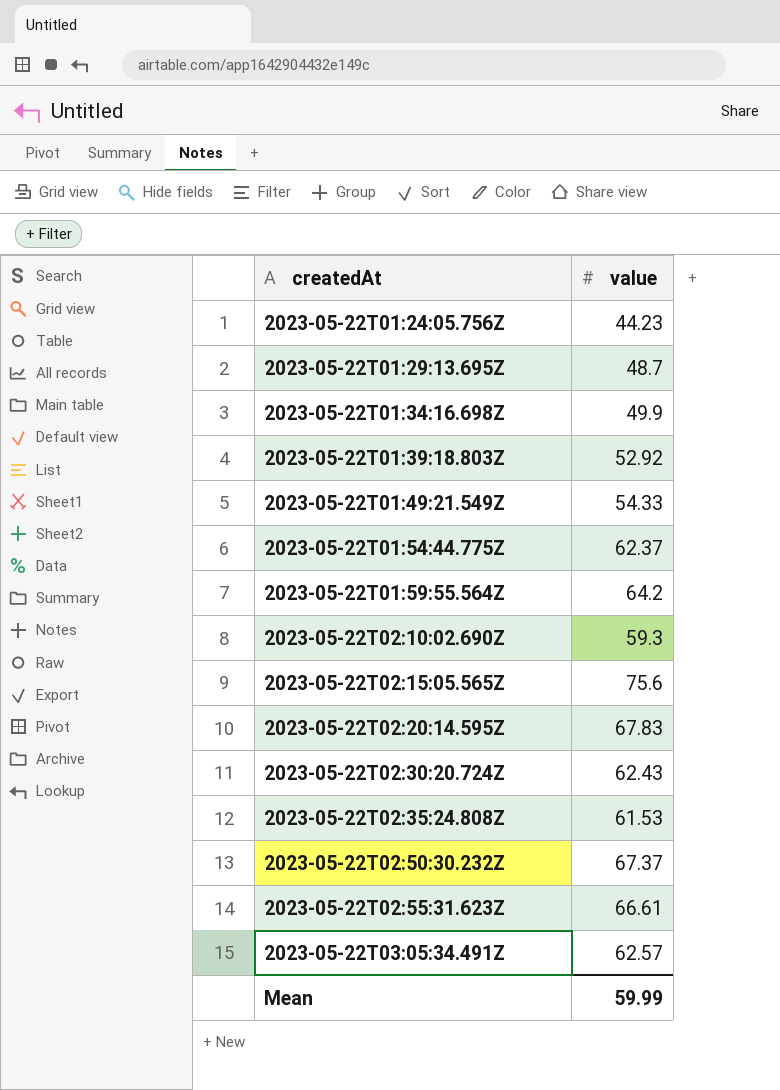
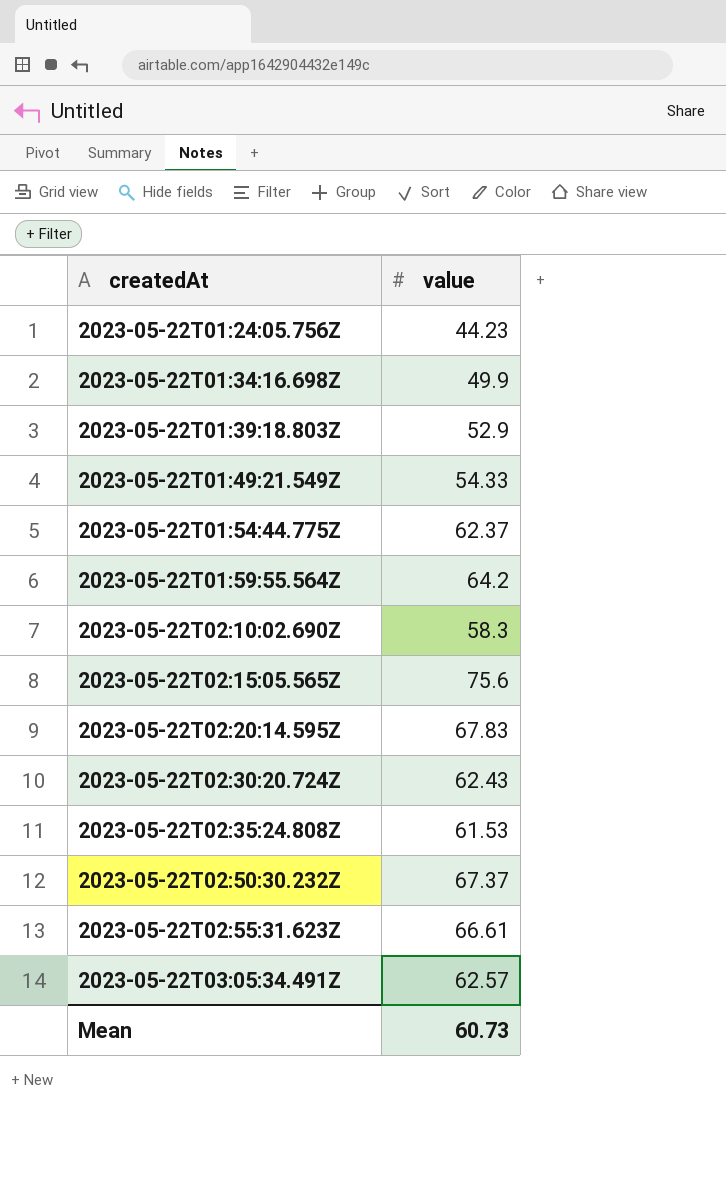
row 2023-05-22T01:29:13.695Z: 48.7 -> none
2023-05-22T01:39:18.803Z | value: 52.92 -> 52.9
2023-05-22T02:10:02.690Z | value: 59.3 -> 58.3
Mean | value: 59.99 -> 60.73

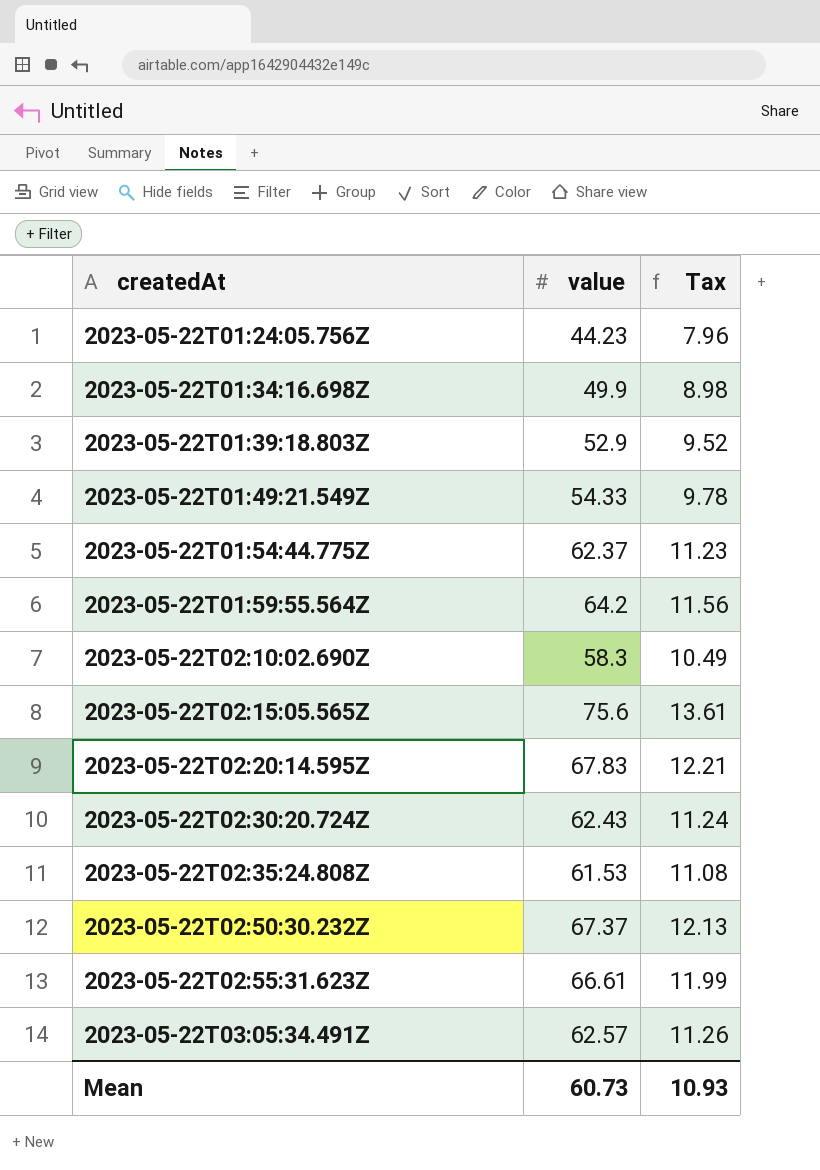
column Tax | formula: none -> [value] * 0.18

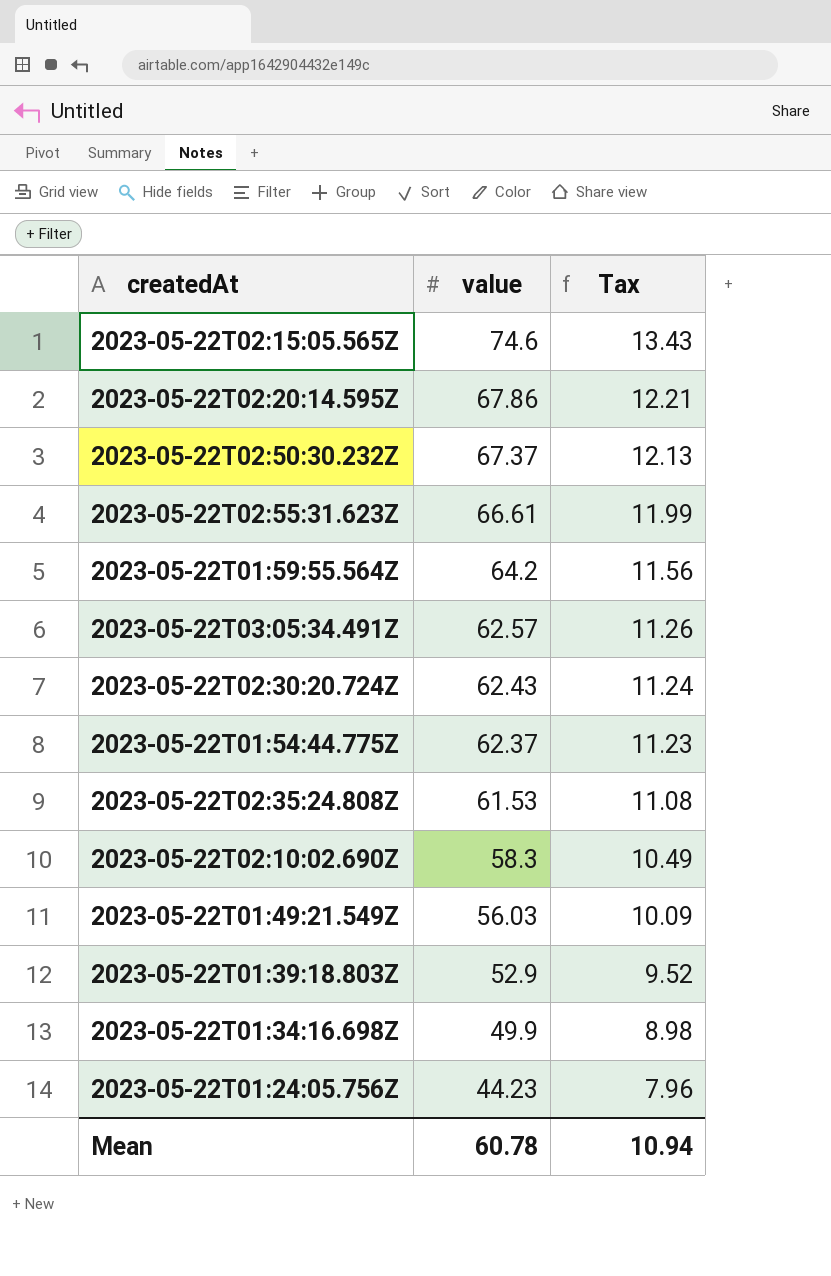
row order: createdAt ascending -> value descending
2023-05-22T02:15:05.565Z | value: 75.6 -> 74.6
2023-05-22T02:15:05.565Z | Tax: 13.61 -> 13.43
2023-05-22T02:20:14.595Z | value: 67.83 -> 67.86
2023-05-22T01:49:21.549Z | value: 54.33 -> 56.03
2023-05-22T01:49:21.549Z | Tax: 9.78 -> 10.09
Mean | value: 60.73 -> 60.78
Mean | Tax: 10.93 -> 10.94

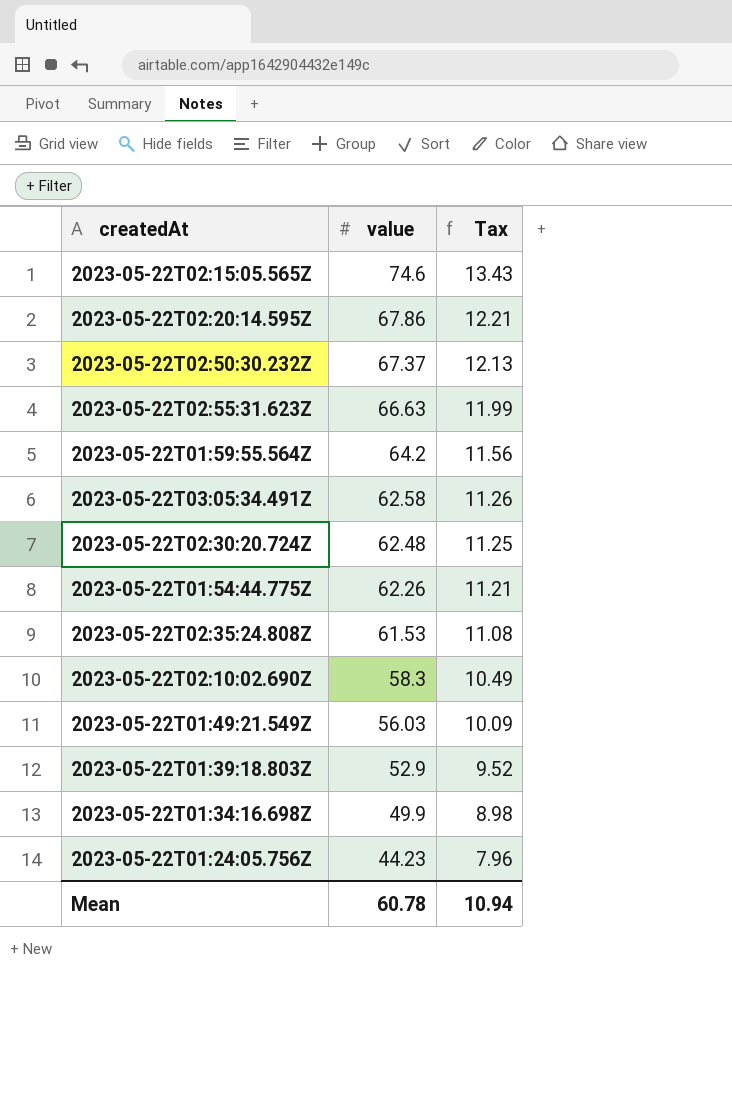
2023-05-22T02:55:31.623Z | value: 66.61 -> 66.63
2023-05-22T03:05:34.491Z | value: 62.57 -> 62.58
2023-05-22T02:30:20.724Z | value: 62.43 -> 62.48
2023-05-22T02:30:20.724Z | Tax: 11.24 -> 11.25
2023-05-22T01:54:44.775Z | value: 62.37 -> 62.26
2023-05-22T01:54:44.775Z | Tax: 11.23 -> 11.21

